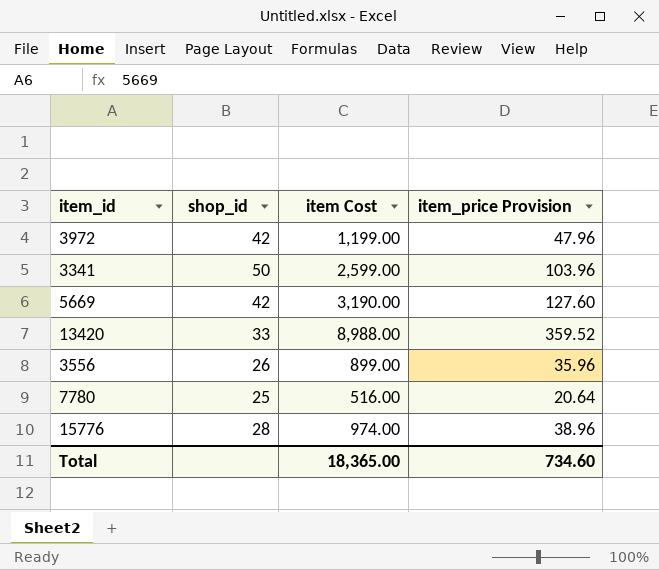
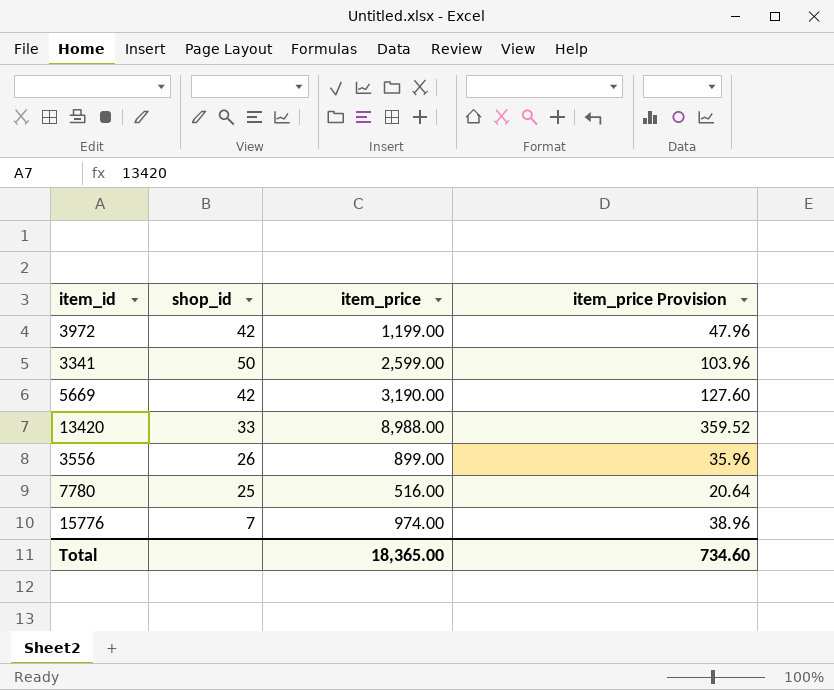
column name: item Cost -> item_price
15776 | shop_id: 28 -> 7

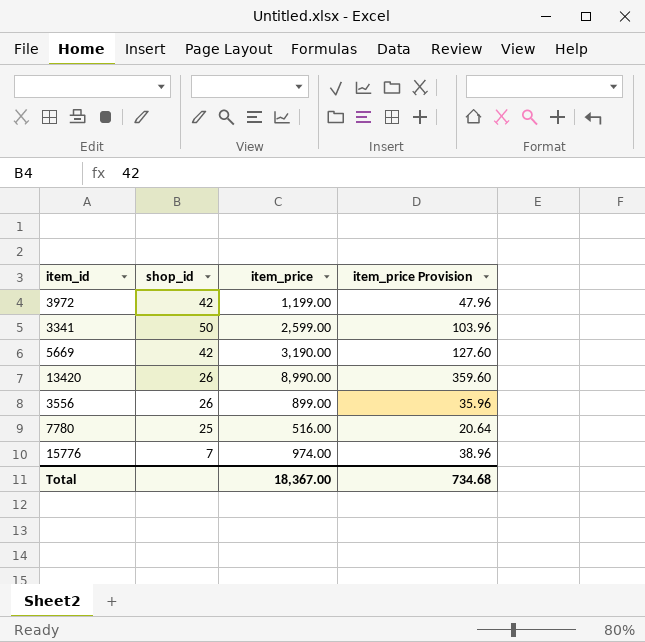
13420 | shop_id: 33 -> 26
13420 | item_price: 8,988.00 -> 8,990.00
13420 | item_price Provision: 359.52 -> 359.60
Total | item_price: 18,365.00 -> 18,367.00
Total | item_price Provision: 734.60 -> 734.68

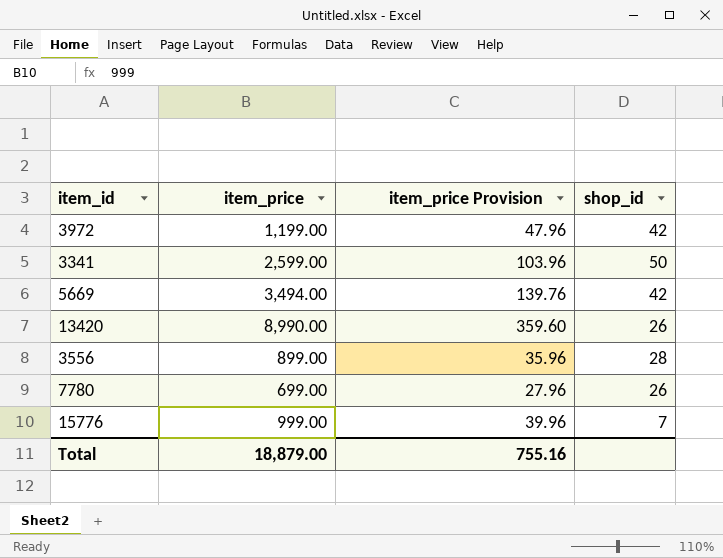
column shop_id | position: 2 -> 4
5669 | item_price: 3,190.00 -> 3,494.00
5669 | item_price Provision: 127.60 -> 139.76
3556 | shop_id: 26 -> 28
7780 | item_price: 516.00 -> 699.00
7780 | item_price Provision: 20.64 -> 27.96
7780 | shop_id: 25 -> 26
15776 | item_price: 974.00 -> 999.00
15776 | item_price Provision: 38.96 -> 39.96
Total | item_price: 18,367.00 -> 18,879.00
Total | item_price Provision: 734.68 -> 755.16

